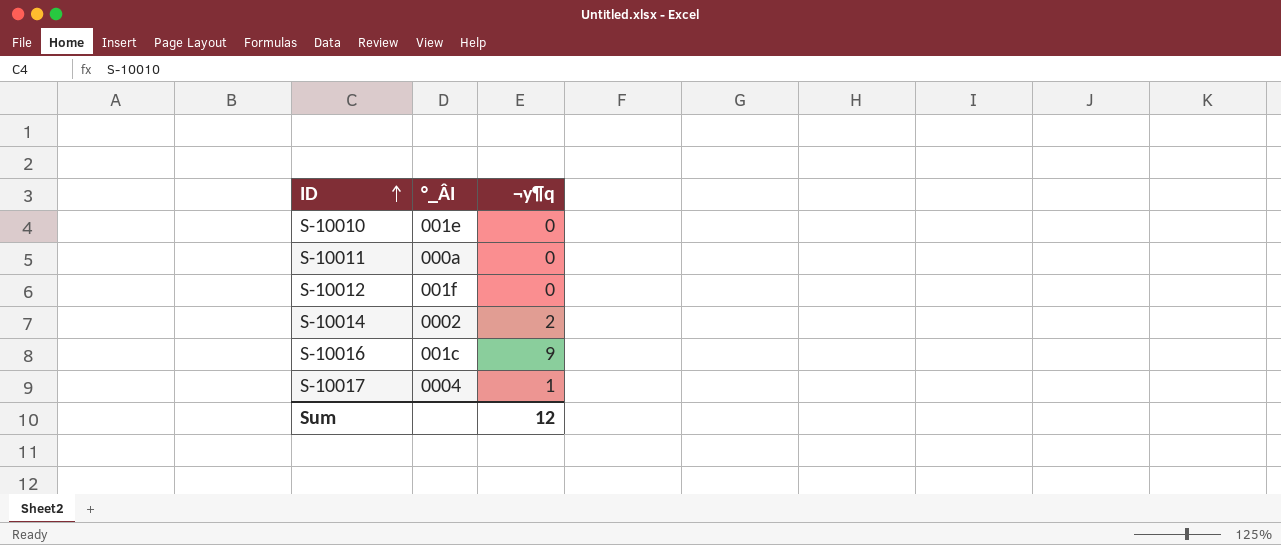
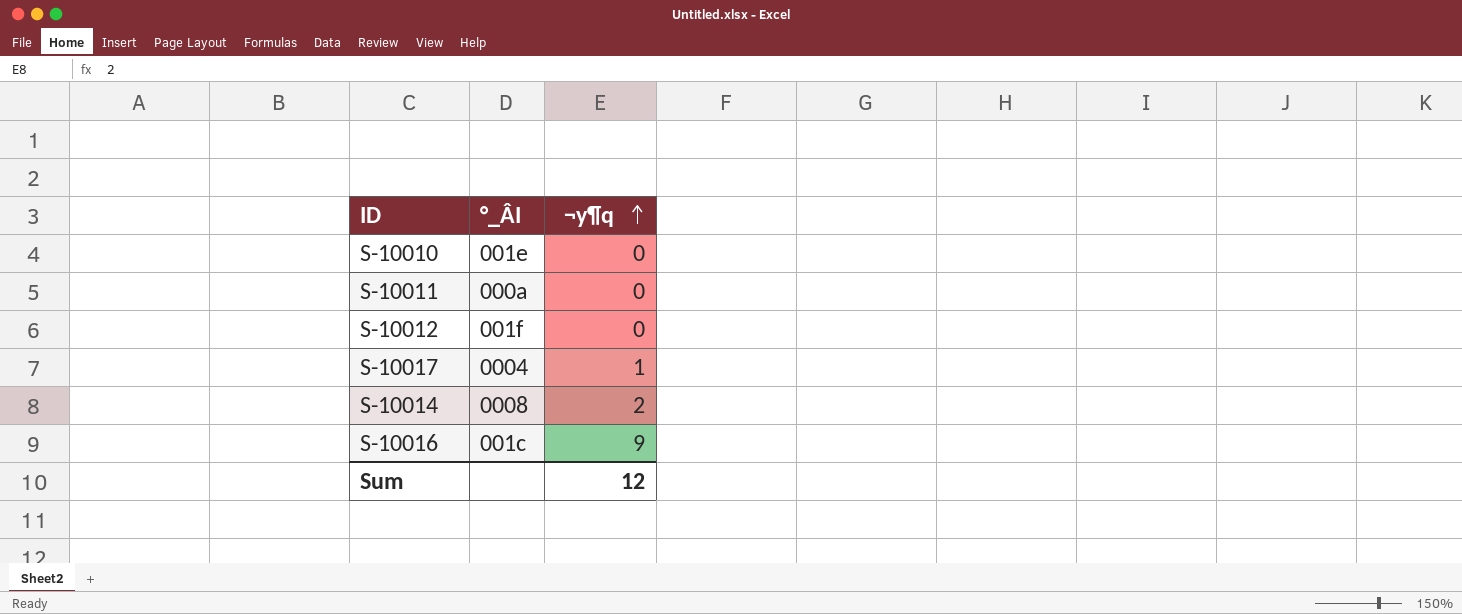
row order: ID ascending -> ¬y¶q ascending
S-10014 | °_ÂI: 0002 -> 0008

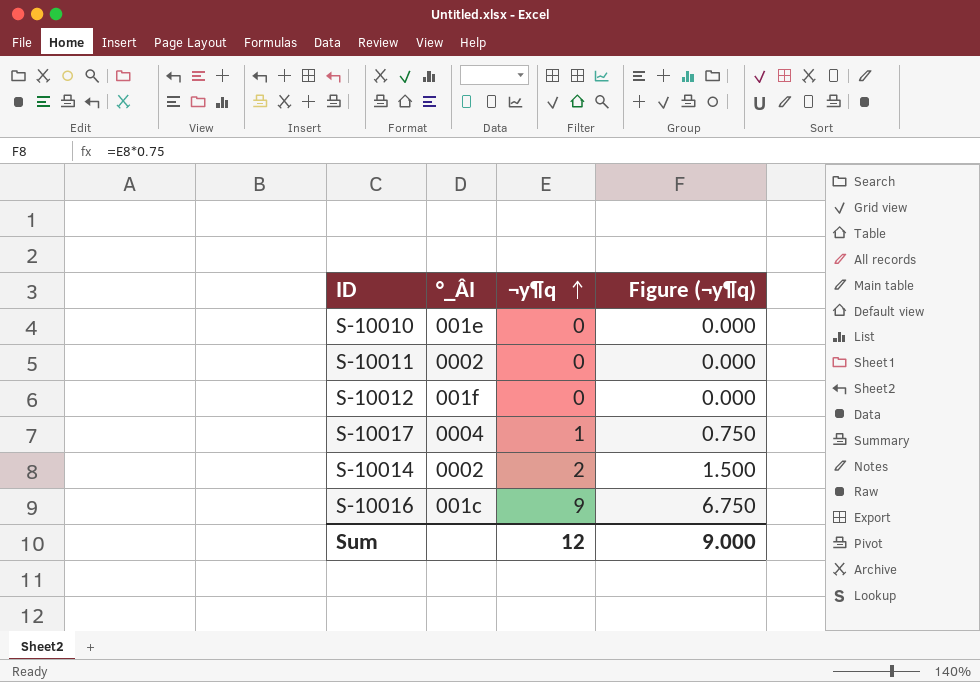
column Figure (¬y¶q) | formula: none -> [¬y¶q] * 0.75
S-10011 | °_ÂI: 000a -> 0002
S-10014 | °_ÂI: 0008 -> 0002

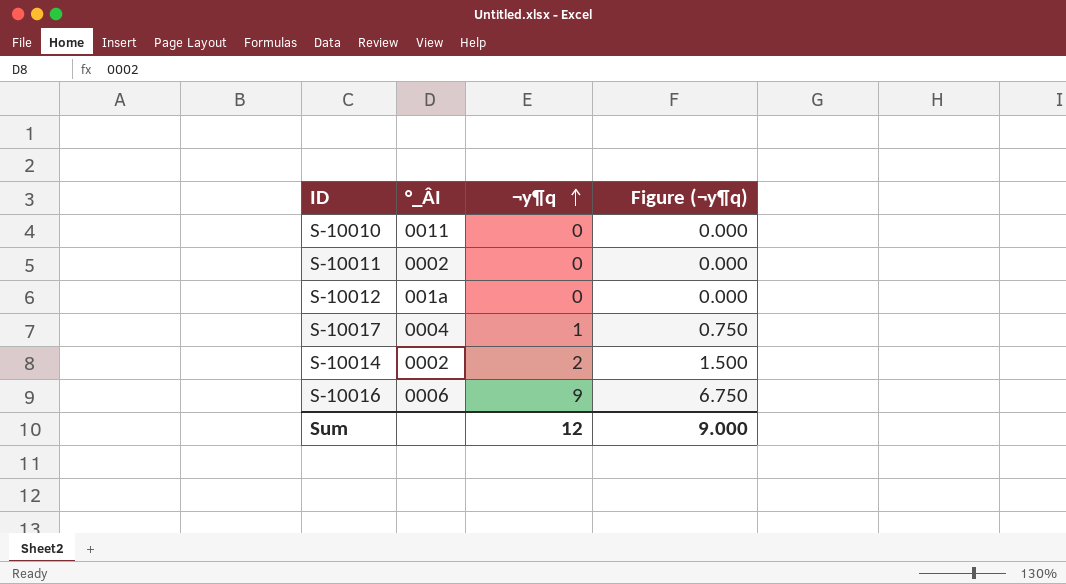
S-10010 | °_ÂI: 001e -> 0011
S-10012 | °_ÂI: 001f -> 001a
S-10016 | °_ÂI: 001c -> 0006

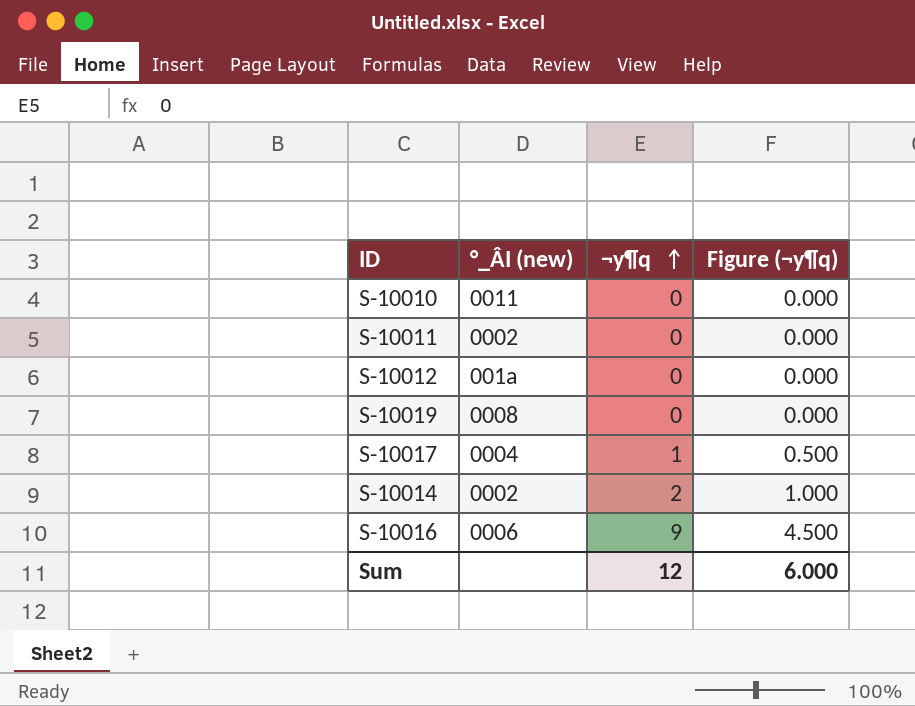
column name: °_ÂI -> °_ÂI (new)
column Figure (¬y¶q) | formula: [¬y¶q] * 0.75 -> [¬y¶q] * 0.5
row S-10019: none -> 0008 | 0 | 0.000
Sum | Figure (¬y¶q): 9.000 -> 6.000

